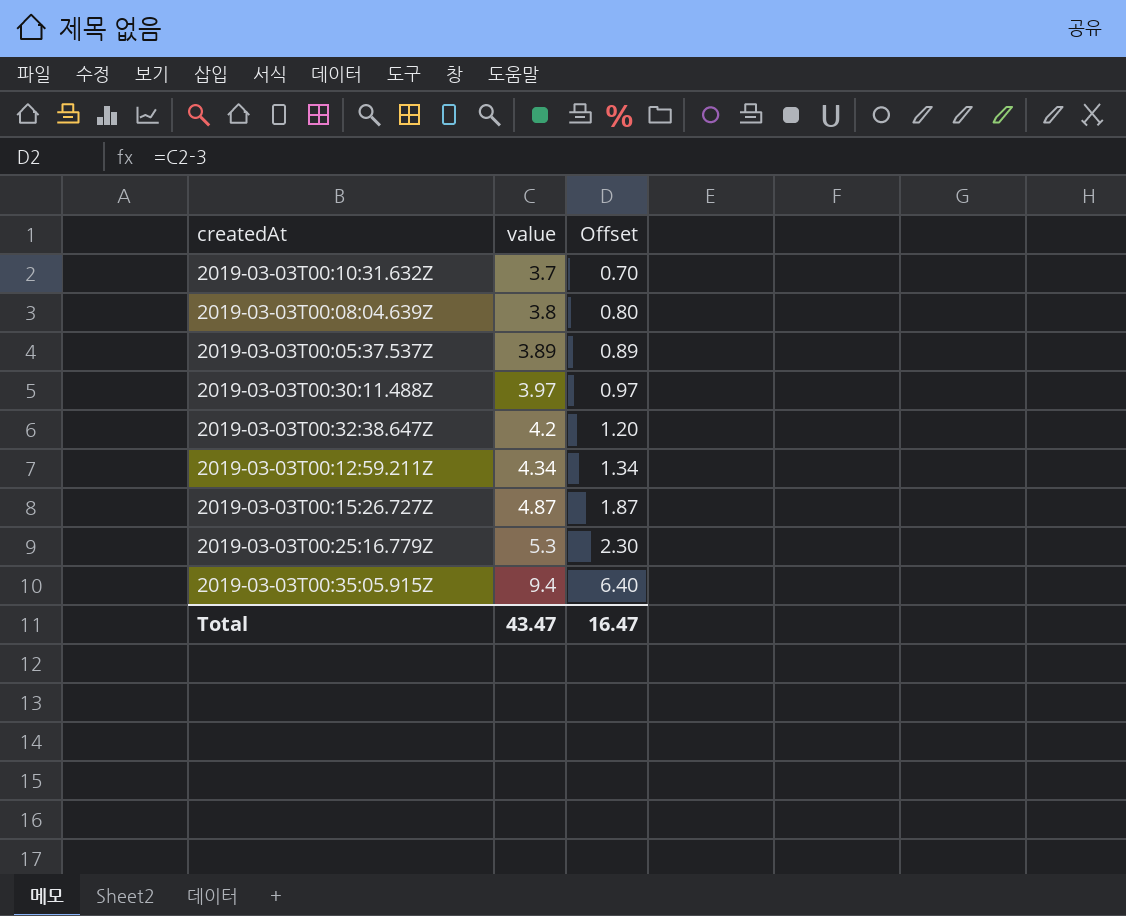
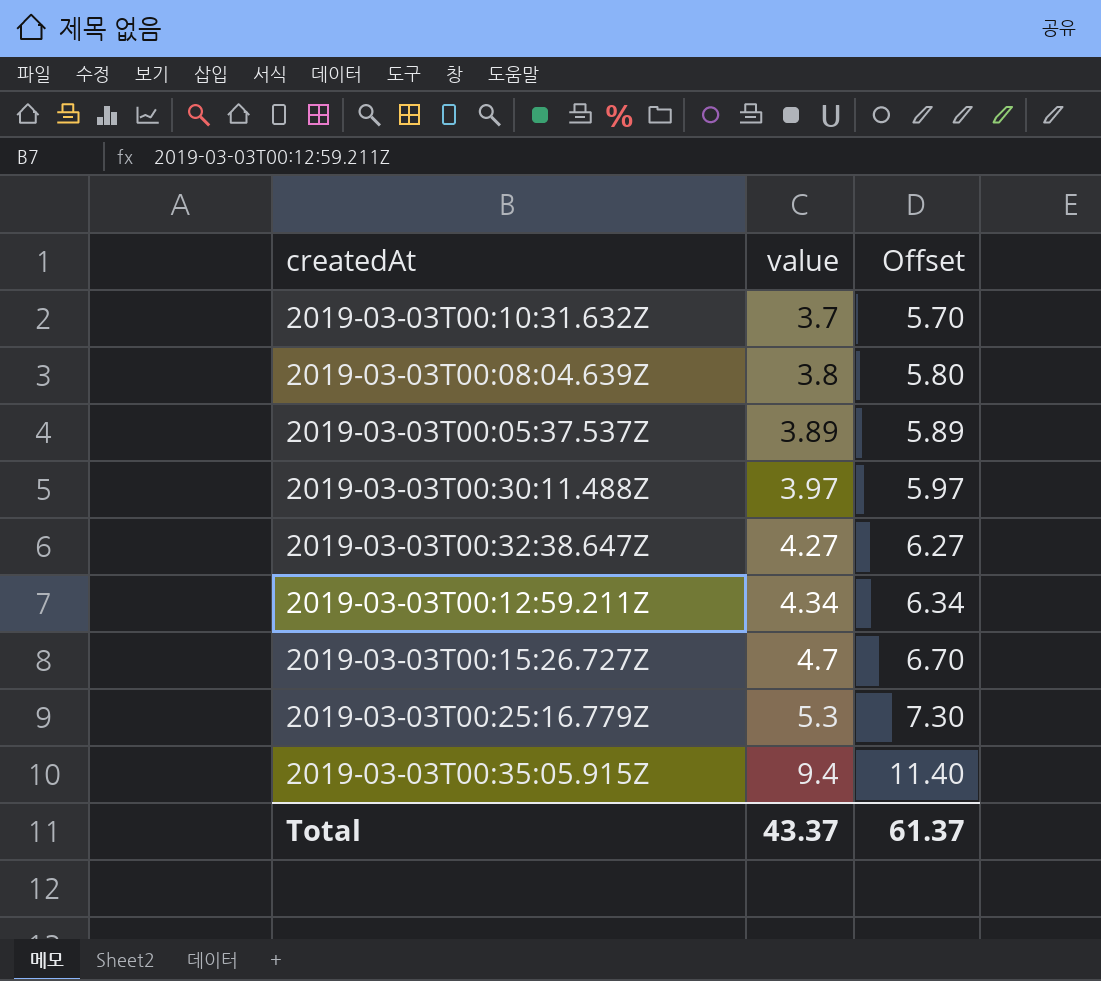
column Offset | formula: [value] - 3 -> [value] + 2
2019-03-03T00:32:38.647Z | value: 4.2 -> 4.27
2019-03-03T00:15:26.727Z | value: 4.87 -> 4.7
Total | value: 43.47 -> 43.37
Total | Offset: 16.47 -> 61.37

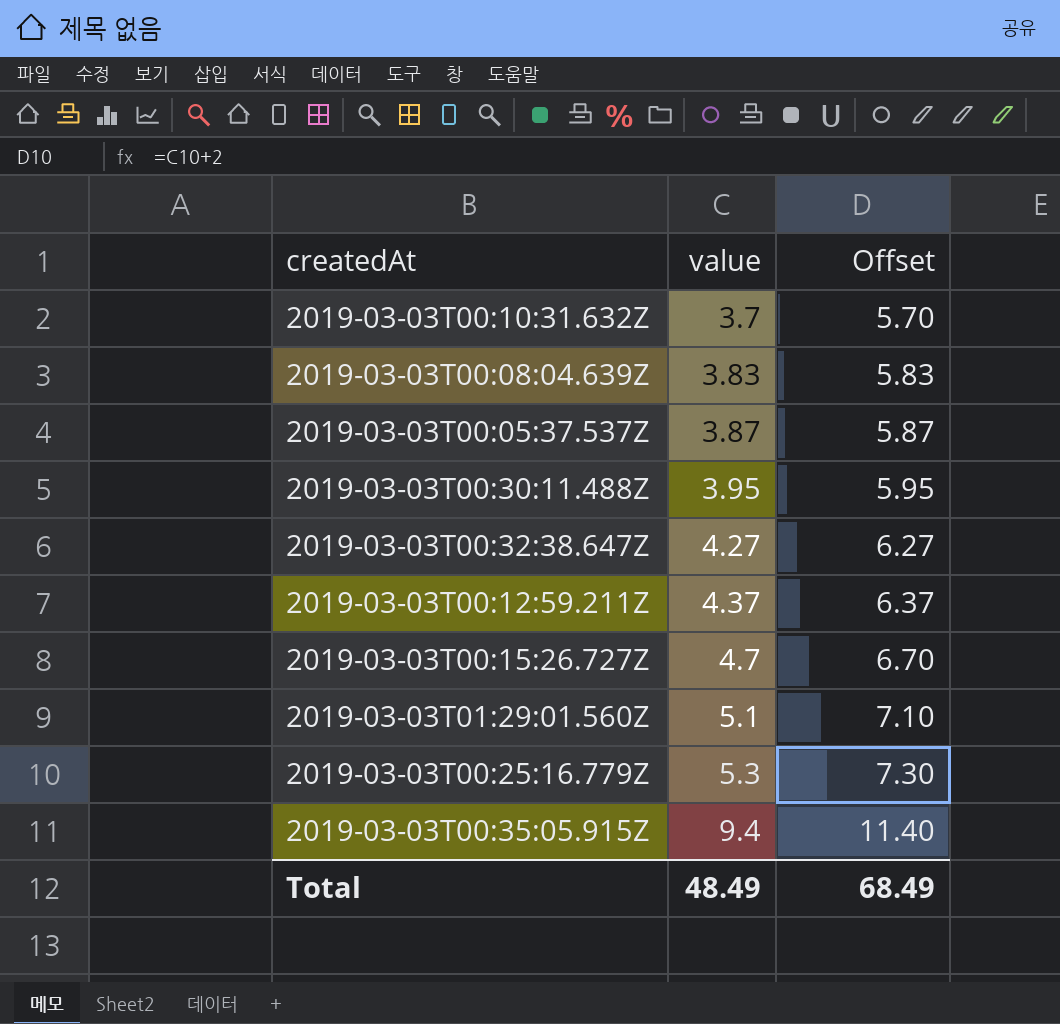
2019-03-03T00:08:04.639Z | value: 3.8 -> 3.83
2019-03-03T00:08:04.639Z | Offset: 5.80 -> 5.83
2019-03-03T00:05:37.537Z | value: 3.89 -> 3.87
2019-03-03T00:05:37.537Z | Offset: 5.89 -> 5.87
2019-03-03T00:30:11.488Z | value: 3.97 -> 3.95
2019-03-03T00:30:11.488Z | Offset: 5.97 -> 5.95
2019-03-03T00:12:59.211Z | value: 4.34 -> 4.37
2019-03-03T00:12:59.211Z | Offset: 6.34 -> 6.37
row 2019-03-03T01:29:01.560Z: none -> 5.1 | 7.10
Total | value: 43.37 -> 48.49
Total | Offset: 61.37 -> 68.49

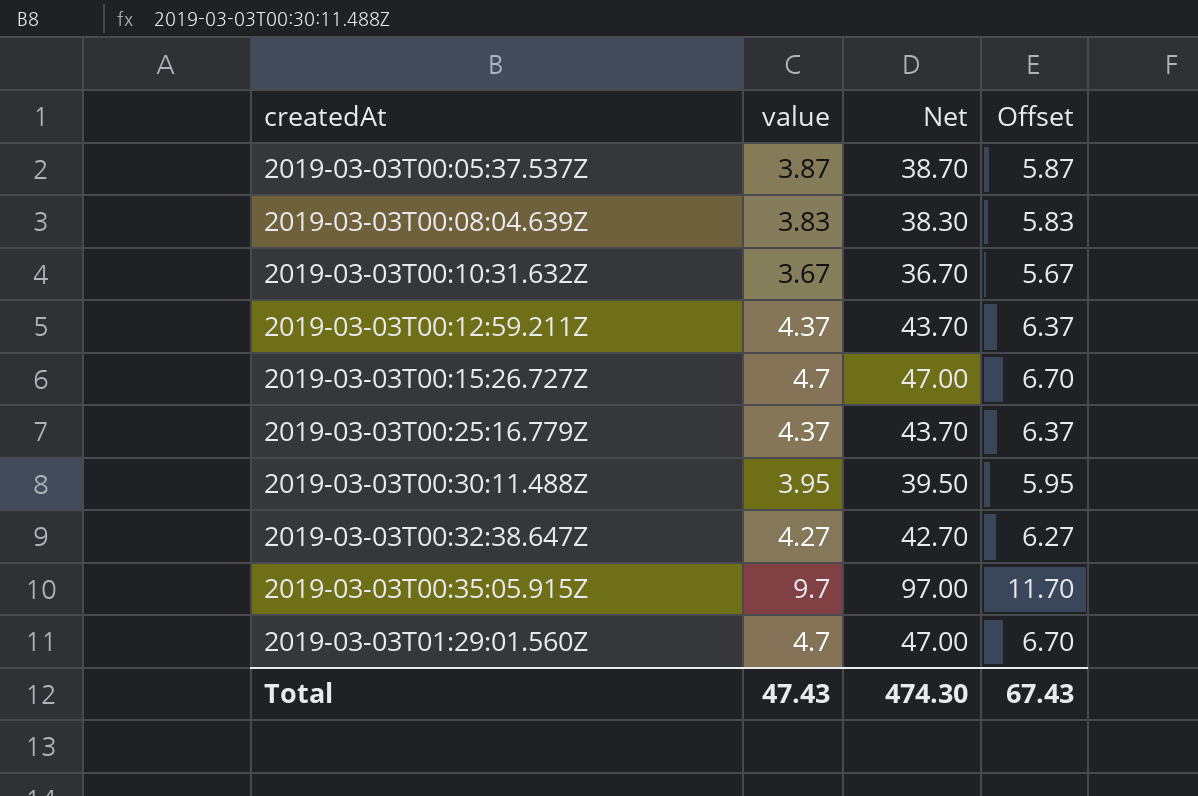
row order: value ascending -> createdAt ascending
column Net | formula: none -> [value] * 10
2019-03-03T00:10:31.632Z | value: 3.7 -> 3.67
2019-03-03T00:10:31.632Z | Offset: 5.70 -> 5.67
2019-03-03T00:25:16.779Z | value: 5.3 -> 4.37
2019-03-03T00:25:16.779Z | Offset: 7.30 -> 6.37
2019-03-03T00:35:05.915Z | value: 9.4 -> 9.7
2019-03-03T00:35:05.915Z | Offset: 11.40 -> 11.70
2019-03-03T01:29:01.560Z | value: 5.1 -> 4.7
2019-03-03T01:29:01.560Z | Offset: 7.10 -> 6.70
Total | value: 48.49 -> 47.43
Total | Offset: 68.49 -> 67.43

